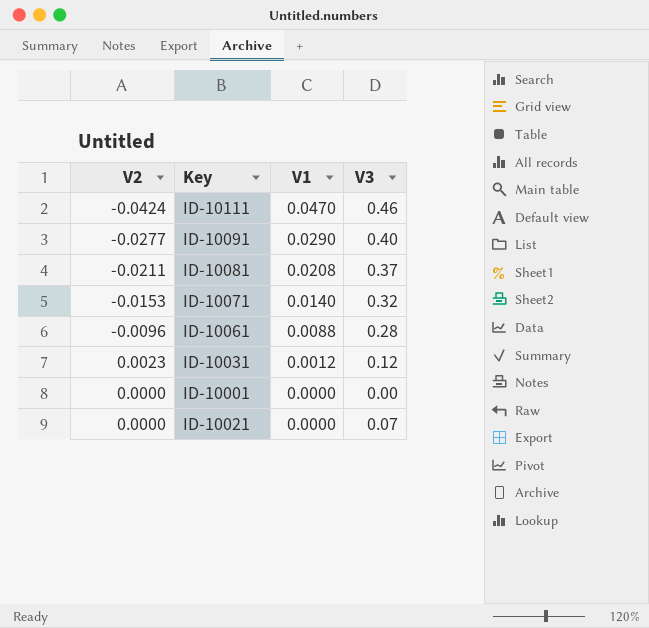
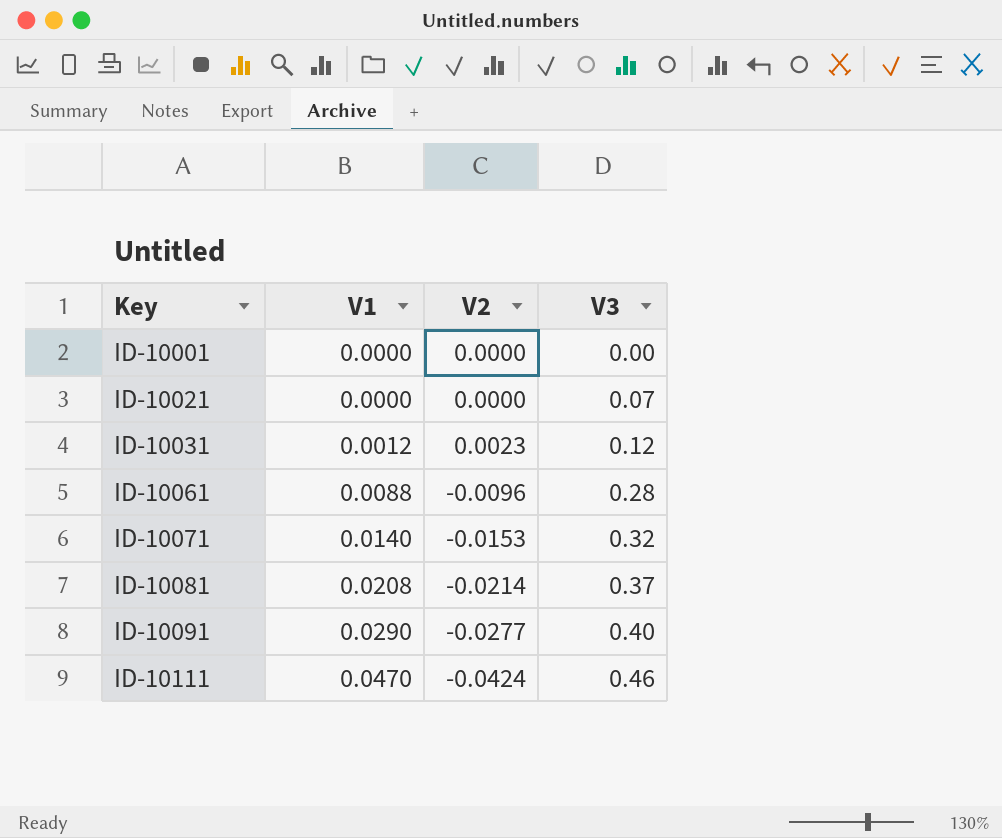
row order: V1 descending -> Key ascending
column V2 | position: 1 -> 3
ID-10081 | V2: -0.0211 -> -0.0214

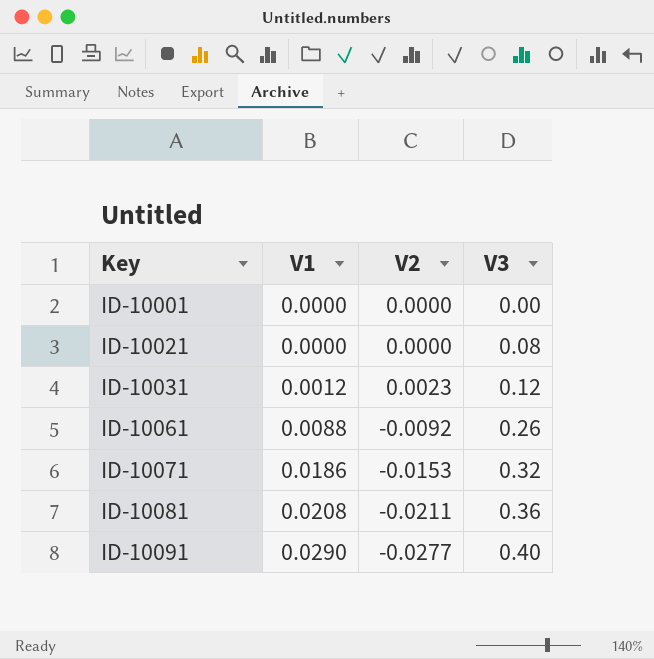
row ID-10111: 0.0470 | -0.0424 | 0.46 -> none
ID-10021 | V3: 0.07 -> 0.08
ID-10061 | V2: -0.0096 -> -0.0092
ID-10061 | V3: 0.28 -> 0.26
ID-10071 | V1: 0.0140 -> 0.0186
ID-10081 | V2: -0.0214 -> -0.0211
ID-10081 | V3: 0.37 -> 0.36

